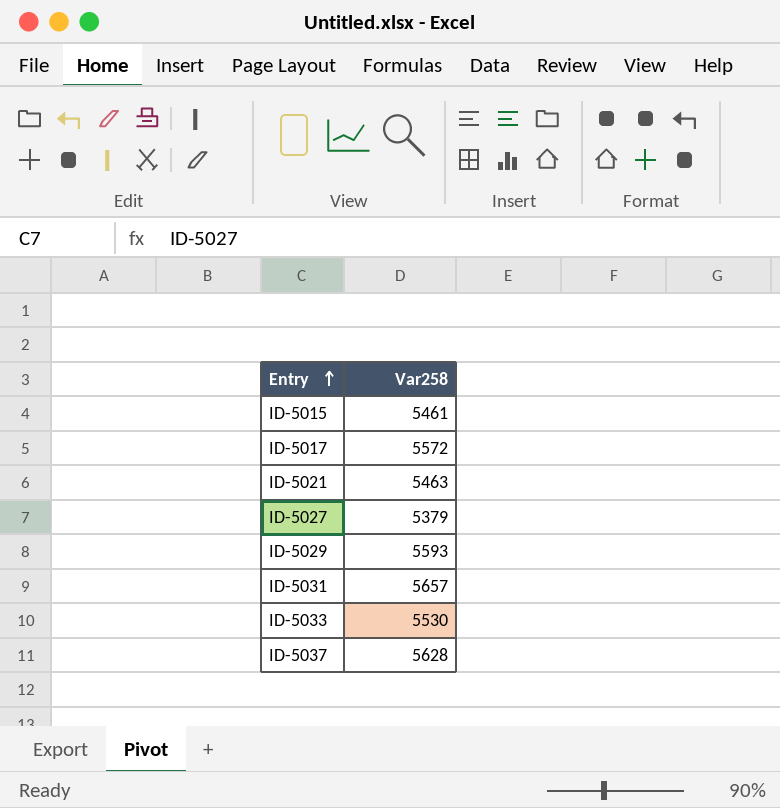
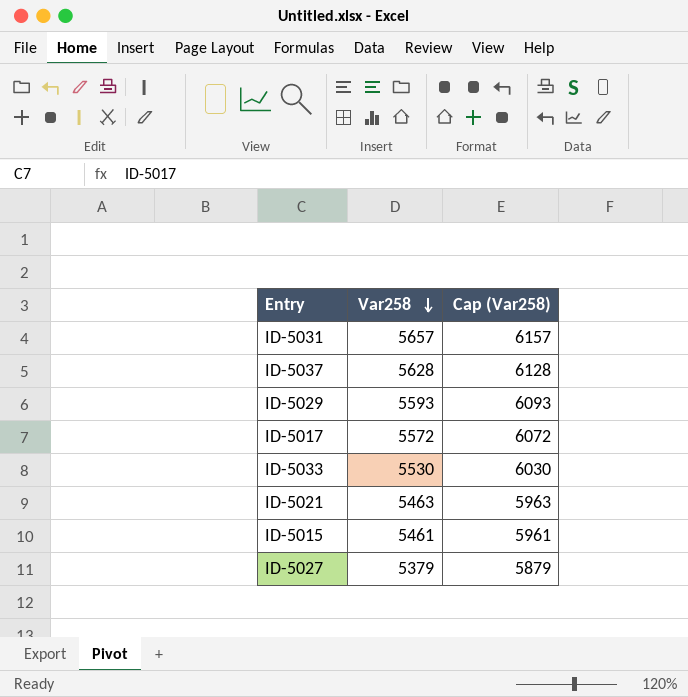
row order: Entry ascending -> Var258 descending
column Cap (Var258) | formula: none -> [Var258] + 500

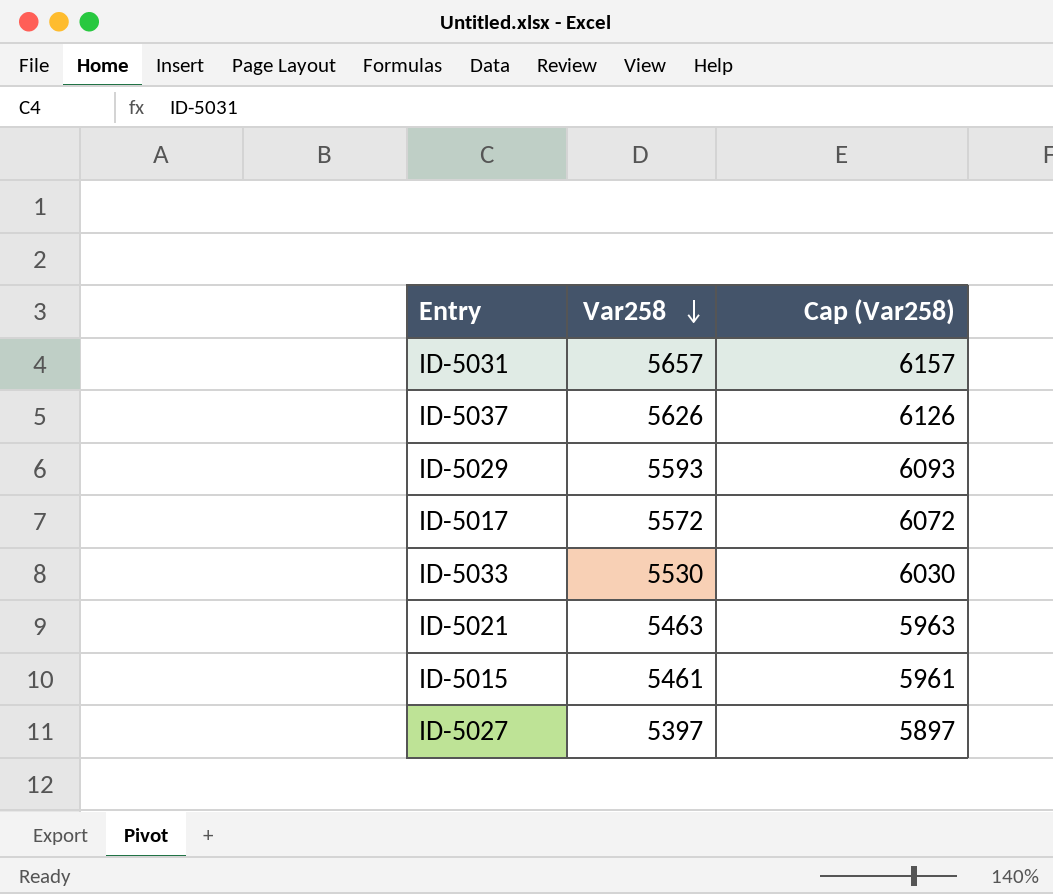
ID-5037 | Var258: 5628 -> 5626
ID-5037 | Cap (Var258): 6128 -> 6126
ID-5027 | Var258: 5379 -> 5397
ID-5027 | Cap (Var258): 5879 -> 5897

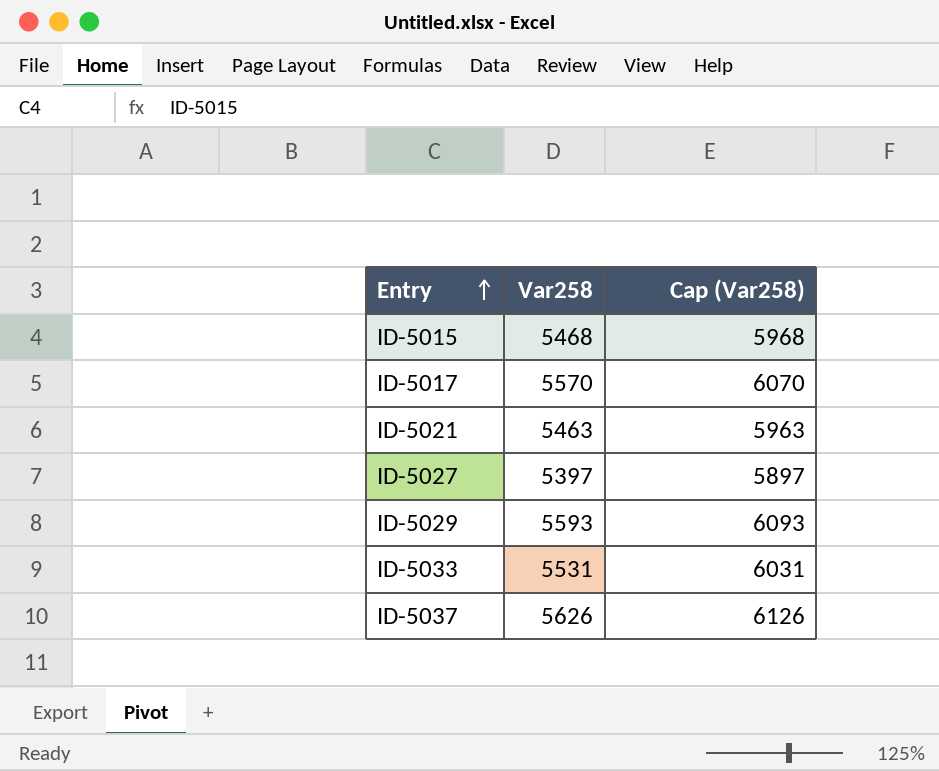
row order: Var258 descending -> Entry ascending
row ID-5031: 5657 | 6157 -> none
ID-5015 | Var258: 5461 -> 5468
ID-5015 | Cap (Var258): 5961 -> 5968
ID-5017 | Var258: 5572 -> 5570
ID-5017 | Cap (Var258): 6072 -> 6070
ID-5033 | Var258: 5530 -> 5531
ID-5033 | Cap (Var258): 6030 -> 6031

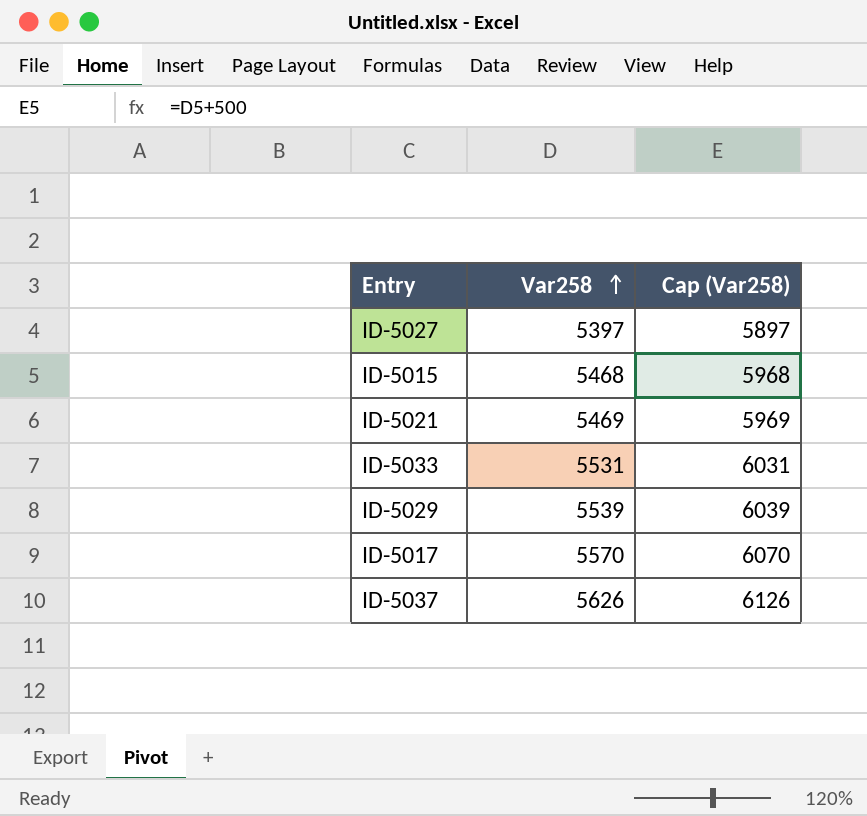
row order: Entry ascending -> Var258 ascending
ID-5021 | Var258: 5463 -> 5469
ID-5021 | Cap (Var258): 5963 -> 5969
ID-5029 | Var258: 5593 -> 5539
ID-5029 | Cap (Var258): 6093 -> 6039

